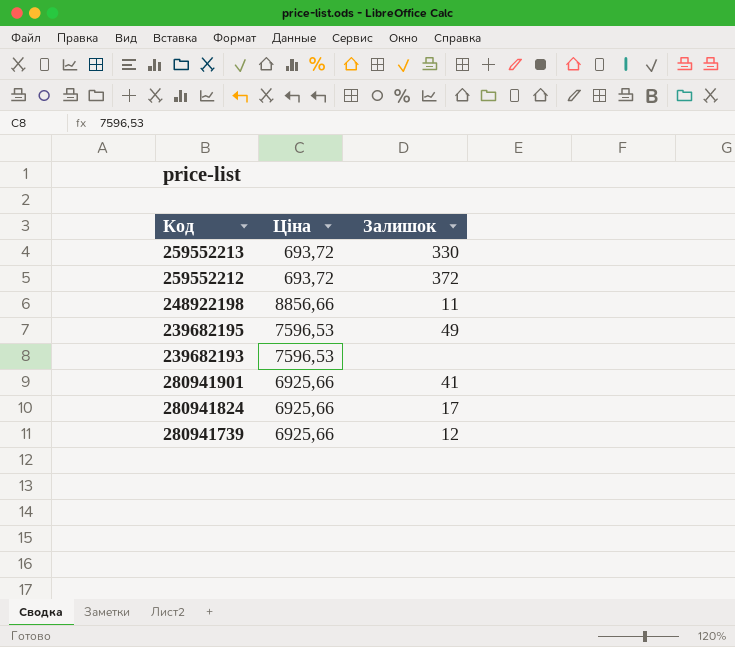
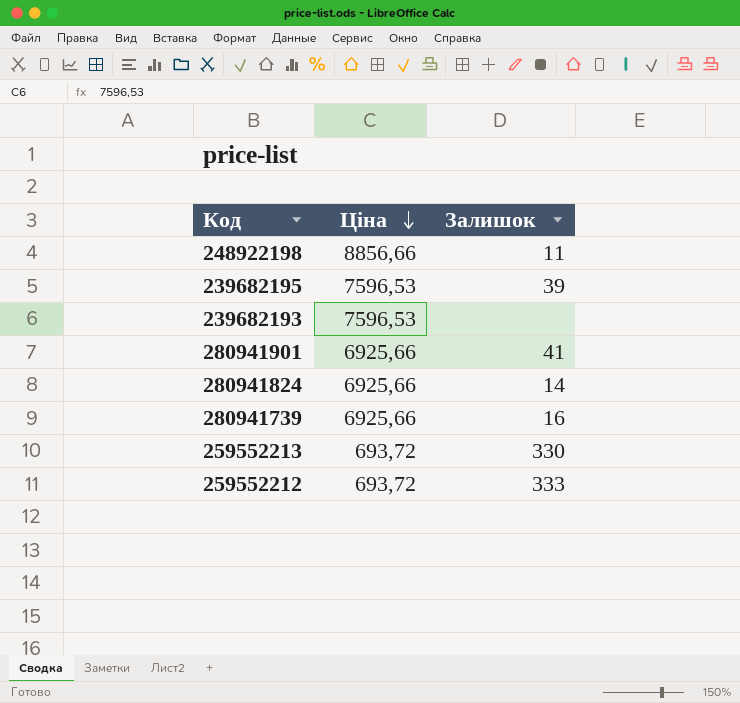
row order: none -> Ціна descending
239682195 | Залишок: 49 -> 39
280941824 | Залишок: 17 -> 14
280941739 | Залишок: 12 -> 16
259552212 | Залишок: 372 -> 333

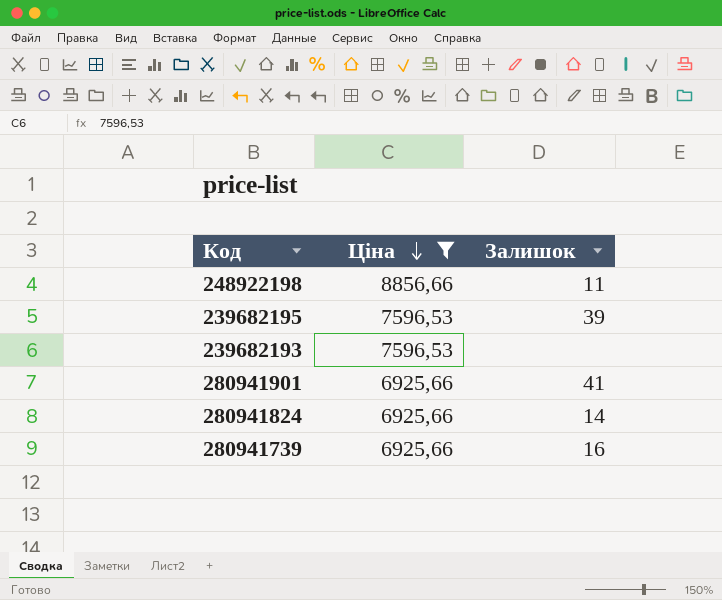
filter: none -> Ціна != 693,72

